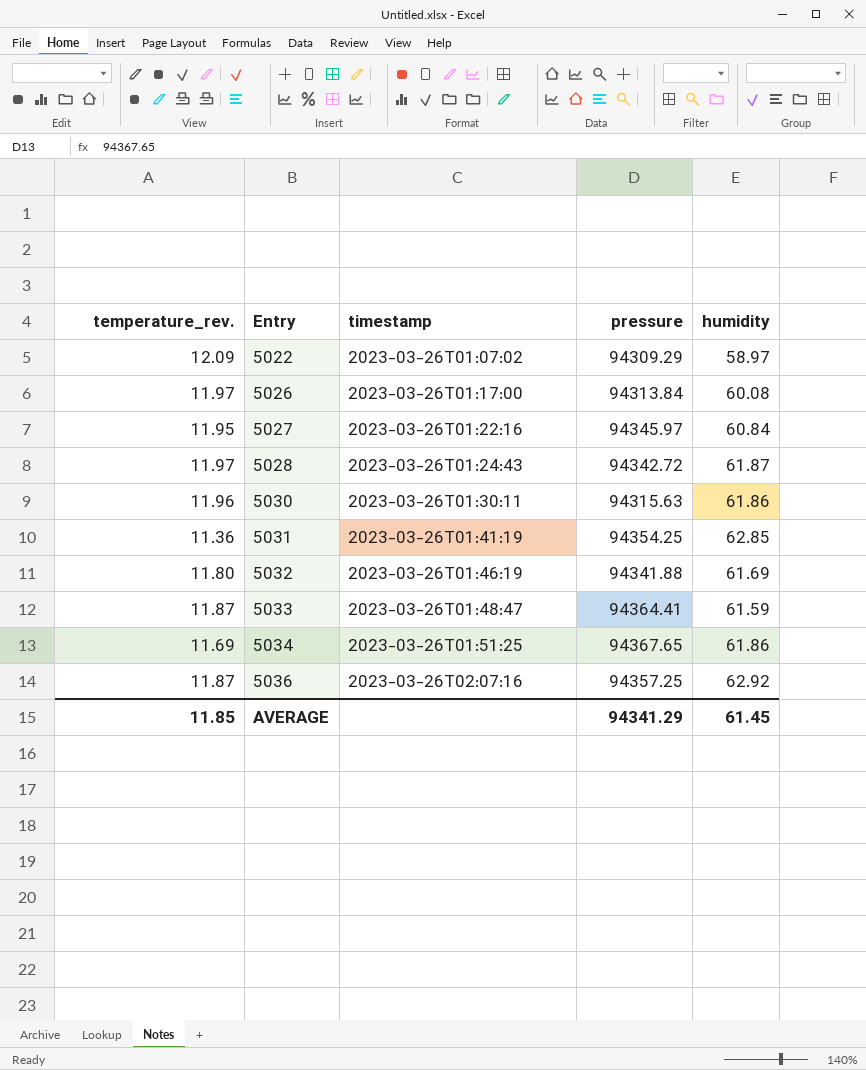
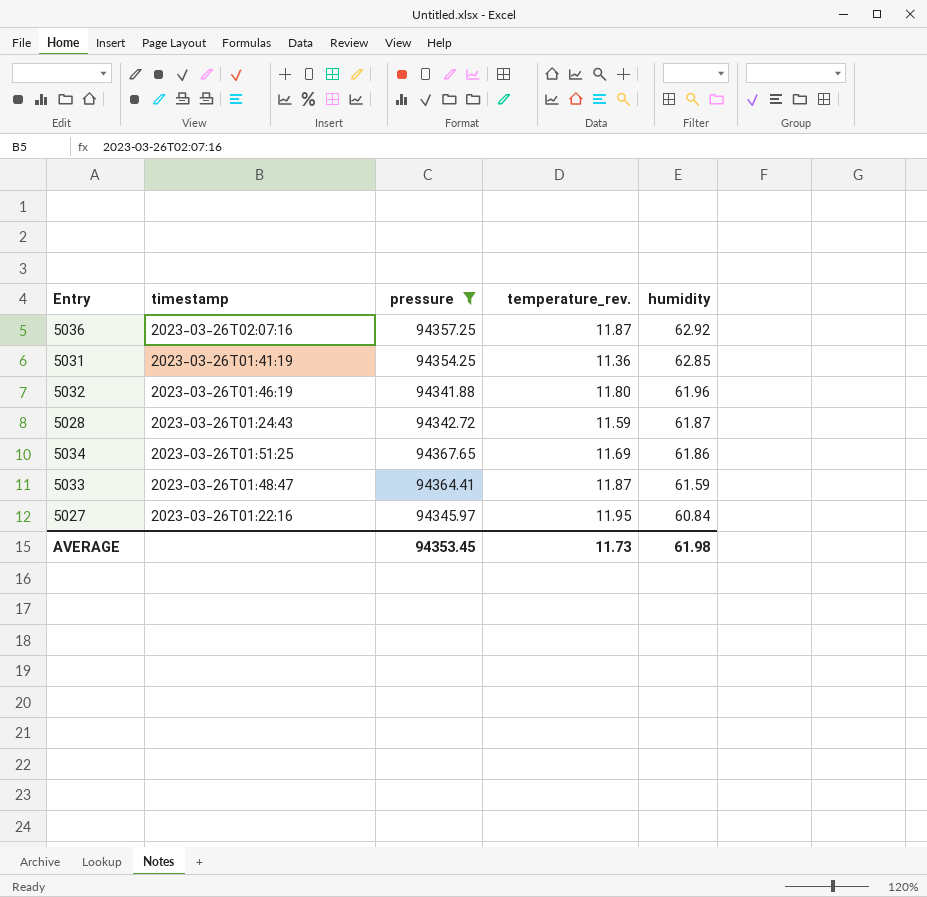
filter: none -> pressure >= 94341.88
row order: Entry ascending -> humidity descending
column temperature_rev. | position: 1 -> 4
5032 | humidity: 61.69 -> 61.96
5028 | temperature_rev.: 11.97 -> 11.59
AVERAGE | pressure: 94341.29 -> 94353.45
AVERAGE | temperature_rev.: 11.85 -> 11.73
AVERAGE | humidity: 61.45 -> 61.98

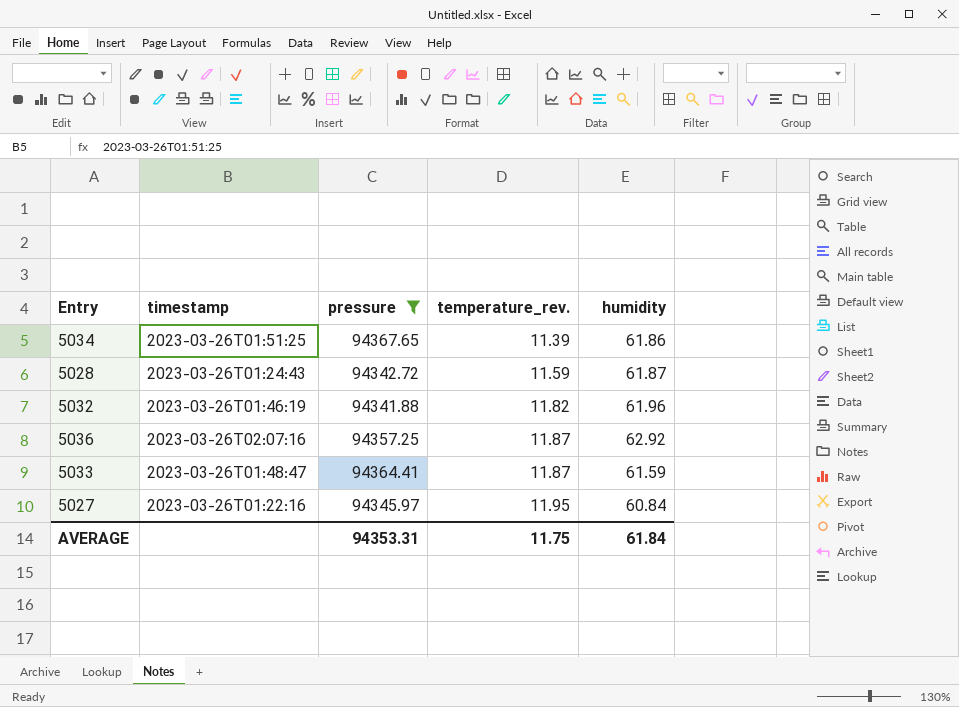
row order: humidity descending -> temperature_rev. ascending
row 5031: 2023-03-26T01:41:19 | 94354.25 | 11.36 | 62.85 -> none
5034 | temperature_rev.: 11.69 -> 11.39
5032 | temperature_rev.: 11.80 -> 11.82
AVERAGE | pressure: 94353.45 -> 94353.31
AVERAGE | temperature_rev.: 11.73 -> 11.75
AVERAGE | humidity: 61.98 -> 61.84

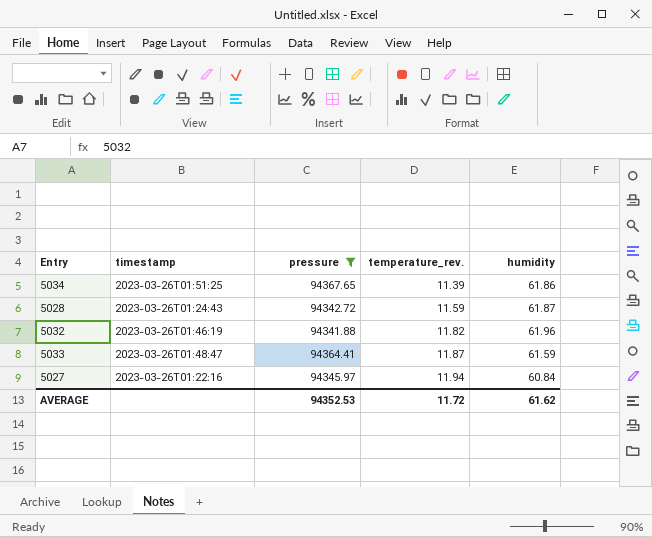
row 5036: 2023-03-26T02:07:16 | 94357.25 | 11.87 | 62.92 -> none
5027 | temperature_rev.: 11.95 -> 11.94
AVERAGE | pressure: 94353.31 -> 94352.53
AVERAGE | temperature_rev.: 11.75 -> 11.72
AVERAGE | humidity: 61.84 -> 61.62

